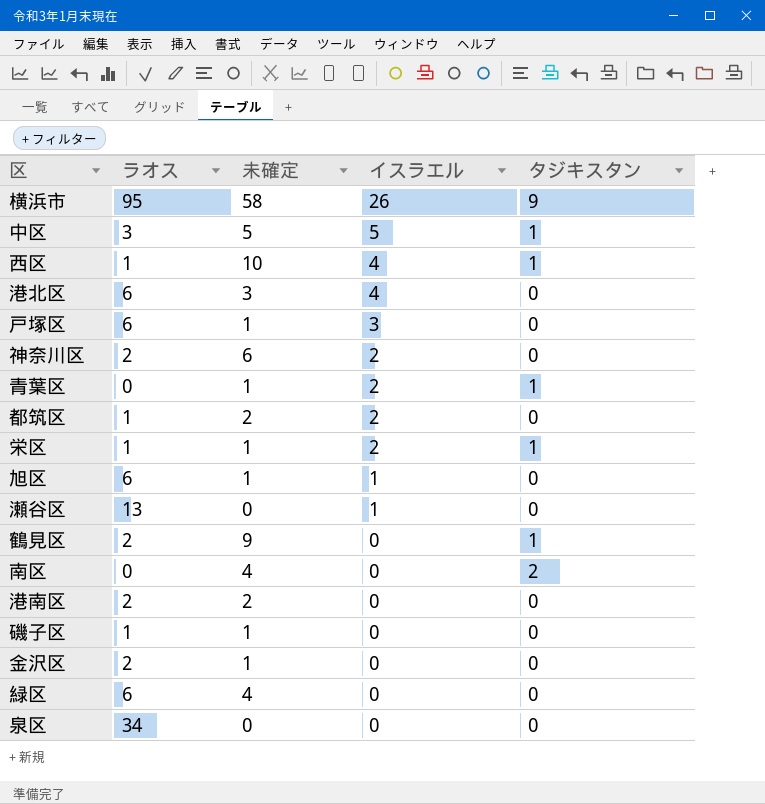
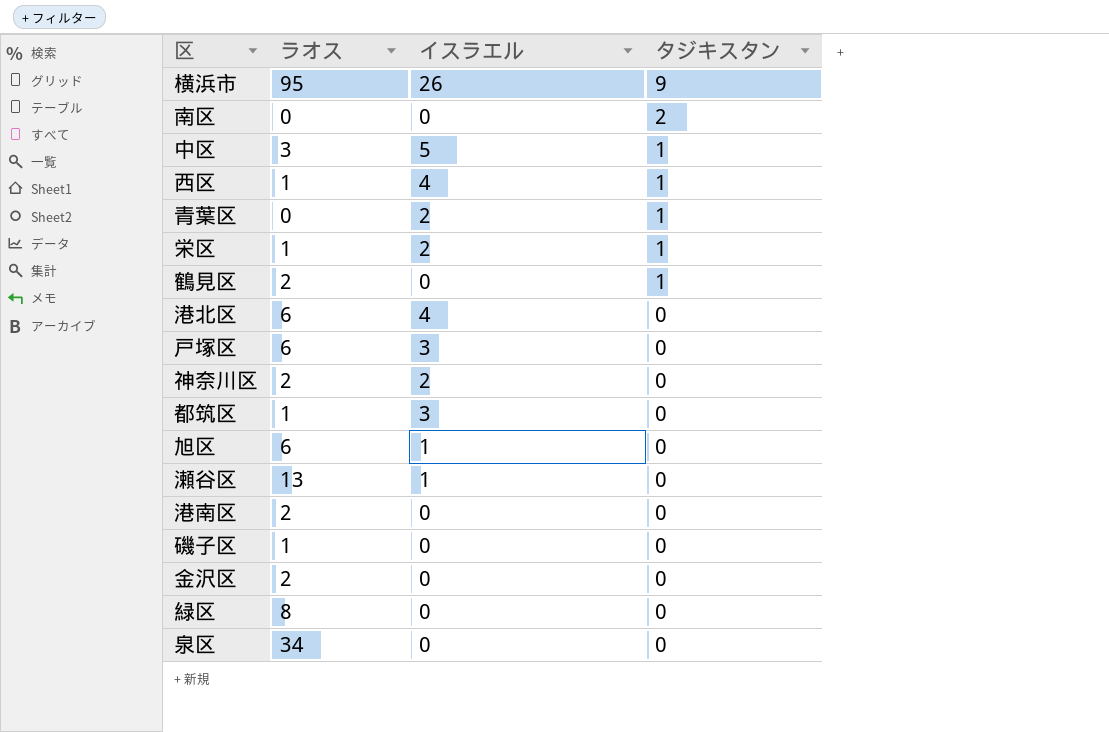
row order: イスラエル descending -> タジキスタン descending
column 未確定 | position: 3 -> none
都筑区 | イスラエル: 2 -> 3
緑区 | ラオス: 6 -> 8

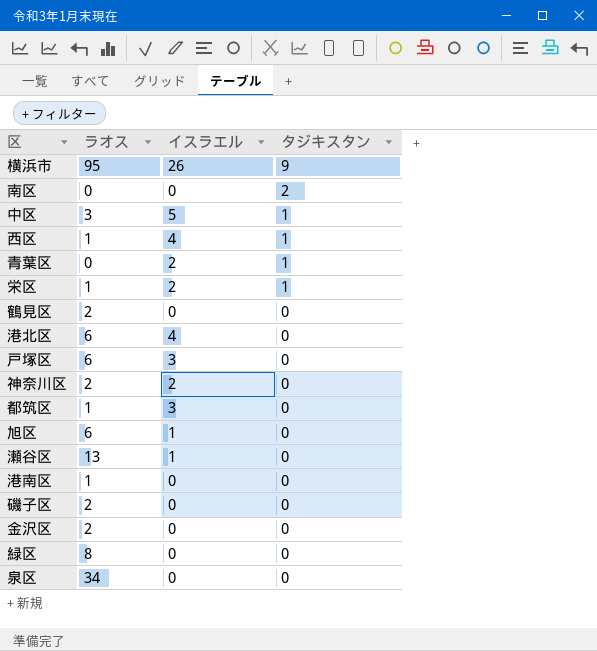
鶴見区 | タジキスタン: 1 -> 0
港南区 | ラオス: 2 -> 1
磯子区 | ラオス: 1 -> 2

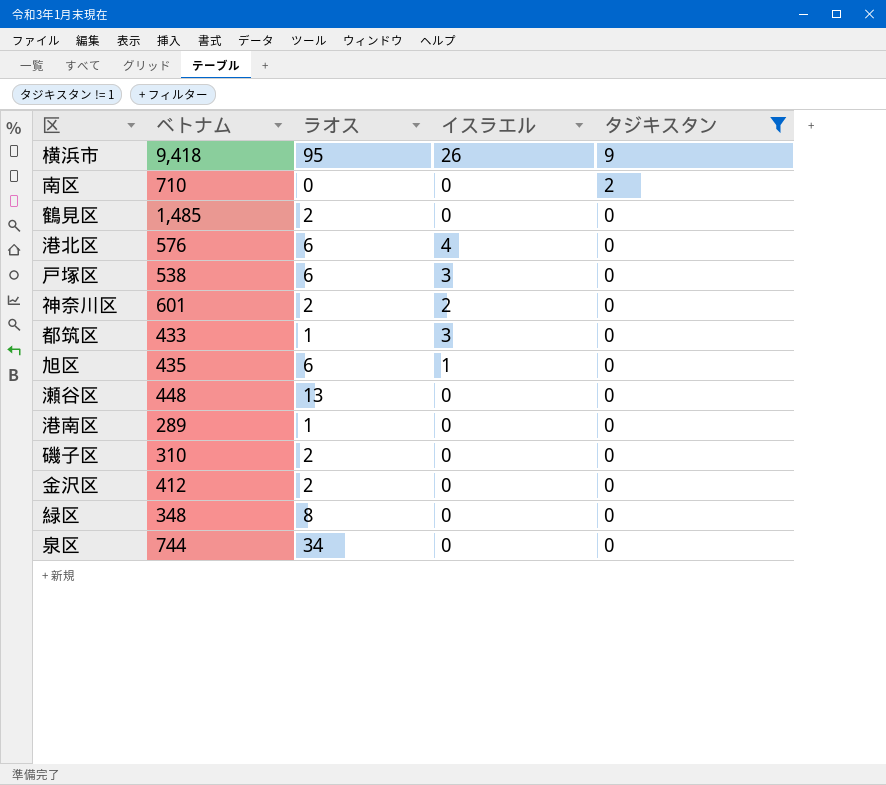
filter: none -> タジキスタン != 1
column ベトナム | position: none -> 2
瀬谷区 | イスラエル: 1 -> 0

